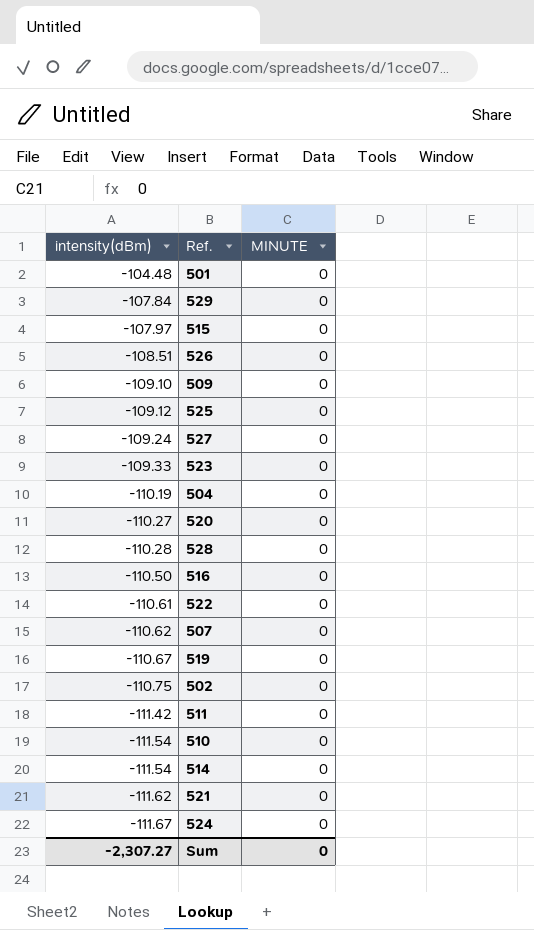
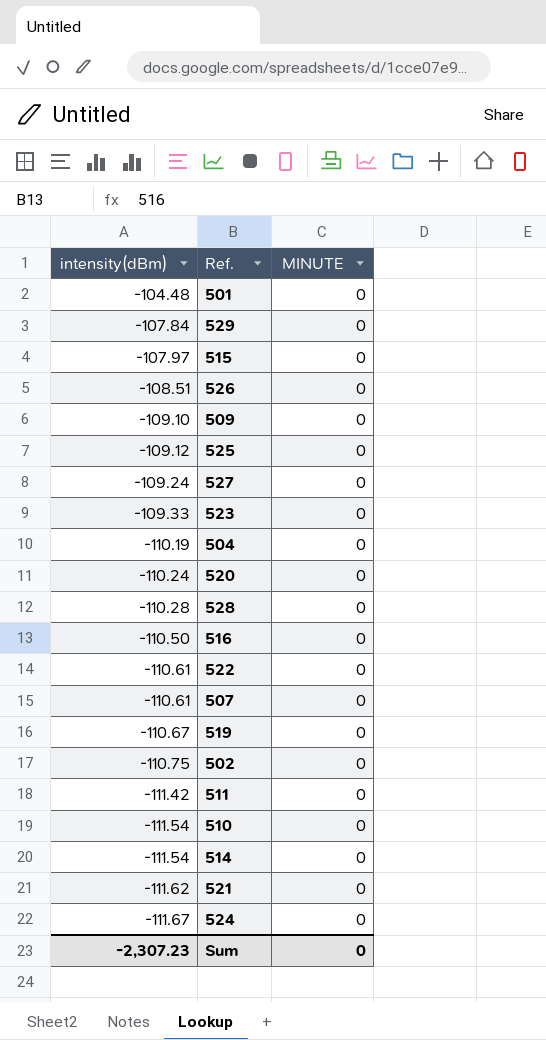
520 | intensity(dBm): -110.27 -> -110.24
507 | intensity(dBm): -110.62 -> -110.61
Sum | intensity(dBm): -2,307.27 -> -2,307.23

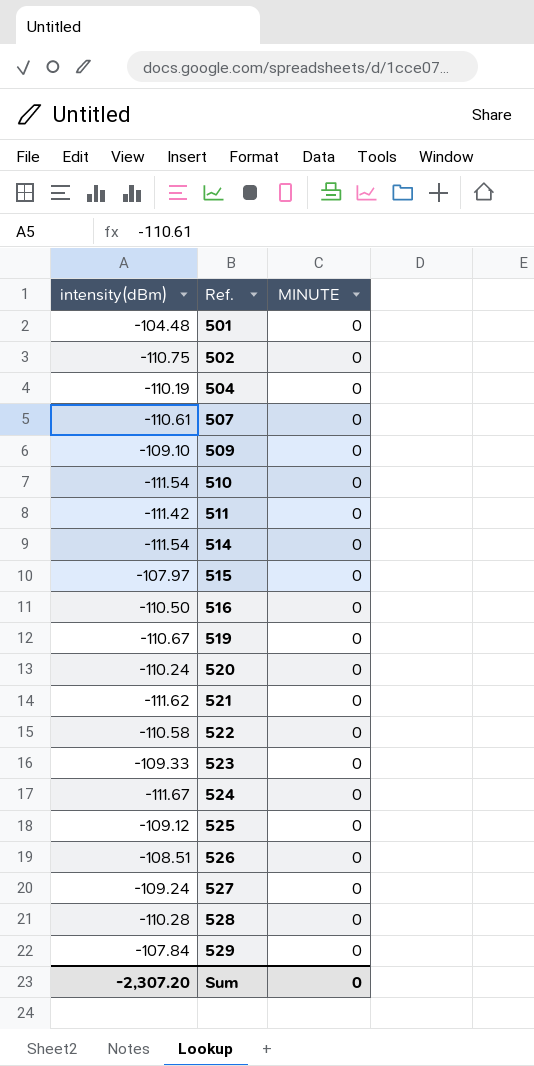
row order: intensity(dBm) descending -> Ref. ascending
522 | intensity(dBm): -110.61 -> -110.58
Sum | intensity(dBm): -2,307.23 -> -2,307.20

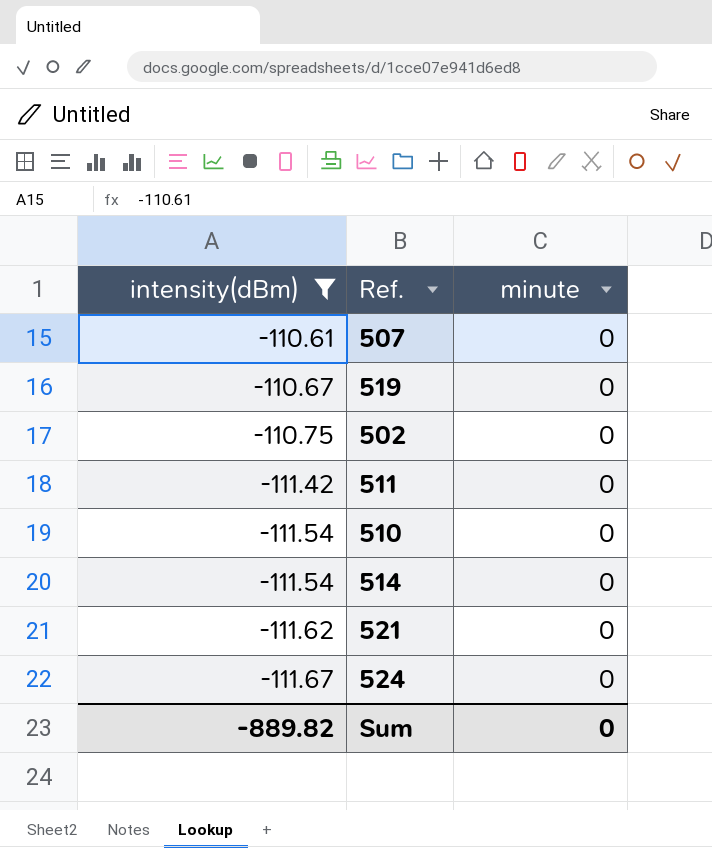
filter: none -> intensity(dBm) <= -110.61
row order: Ref. ascending -> intensity(dBm) descending
column name: MINUTE -> minute
Sum | intensity(dBm): -2,307.20 -> -889.82

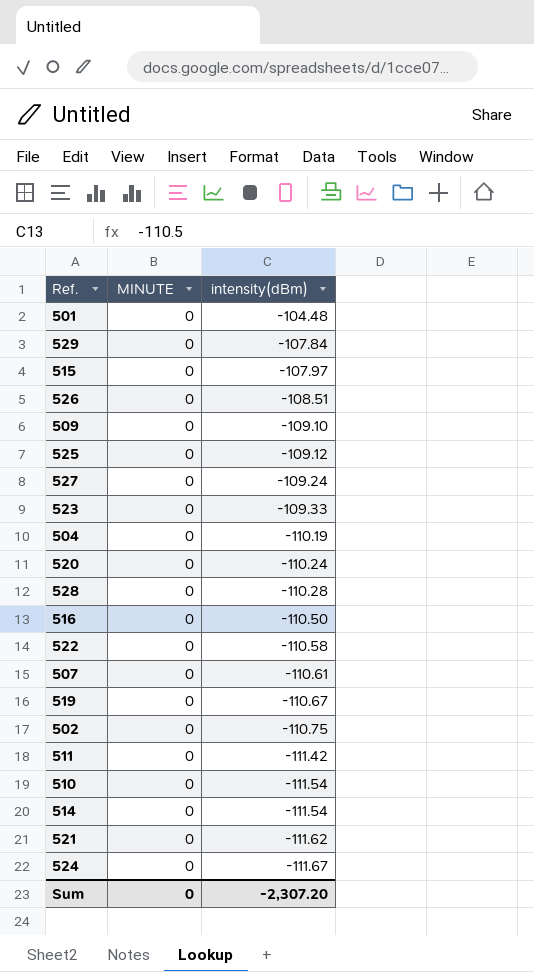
filter: intensity(dBm) <= -110.61 -> none
column name: minute -> MINUTE
column intensity(dBm) | position: 1 -> 3
Sum | intensity(dBm): -889.82 -> -2,307.20

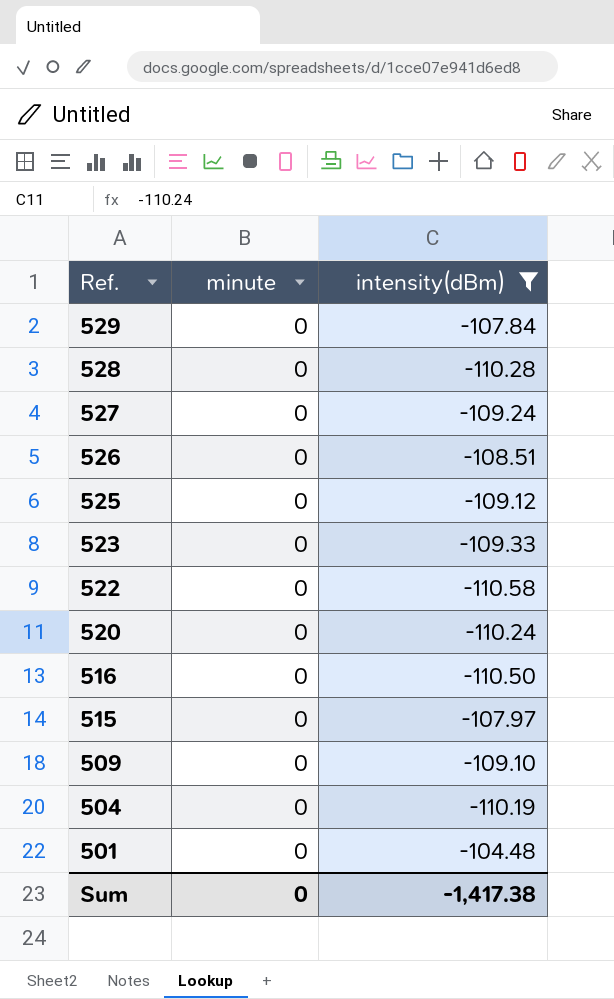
filter: none -> intensity(dBm) >= -110.58
row order: intensity(dBm) descending -> Ref. descending
column name: MINUTE -> minute
Sum | intensity(dBm): -2,307.20 -> -1,417.38

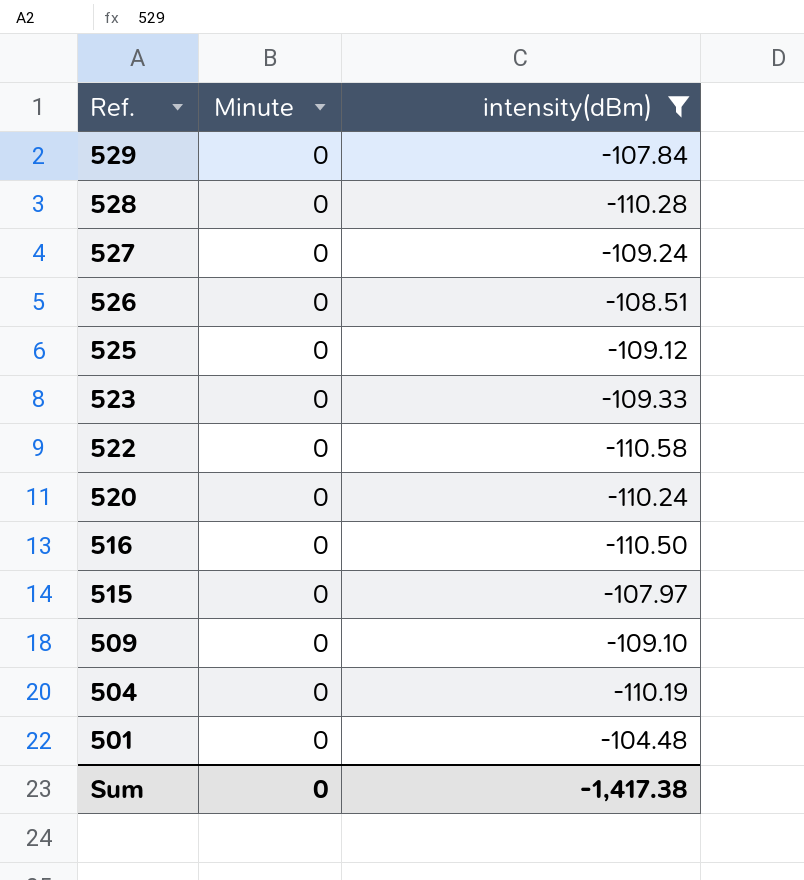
column name: minute -> Minute

